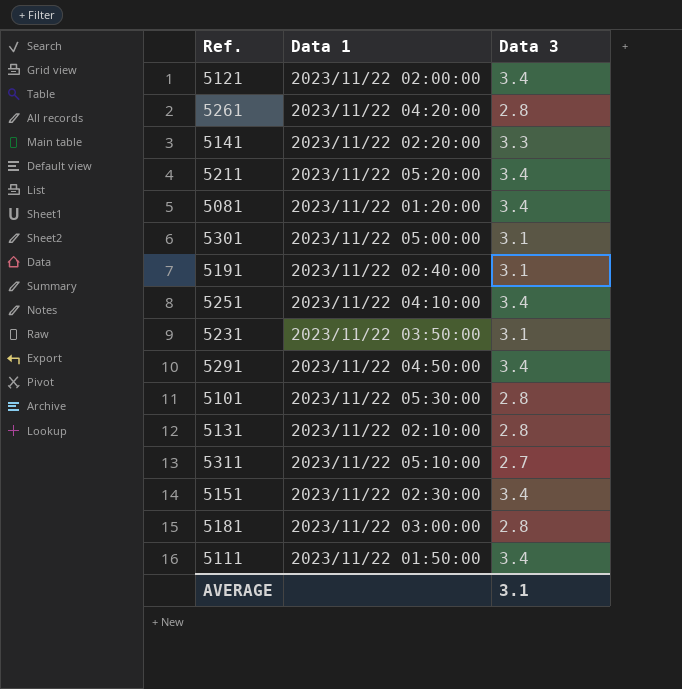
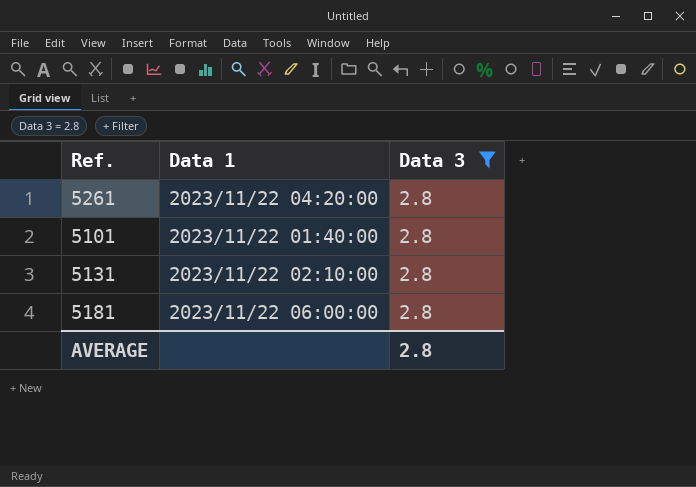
filter: none -> Data 3 = 2.8
5101 | Data 1: 2023/11/22 05:30:00 -> 2023/11/22 01:40:00
5181 | Data 1: 2023/11/22 03:00:00 -> 2023/11/22 06:00:00
AVERAGE | Data 3: 3.1 -> 2.8

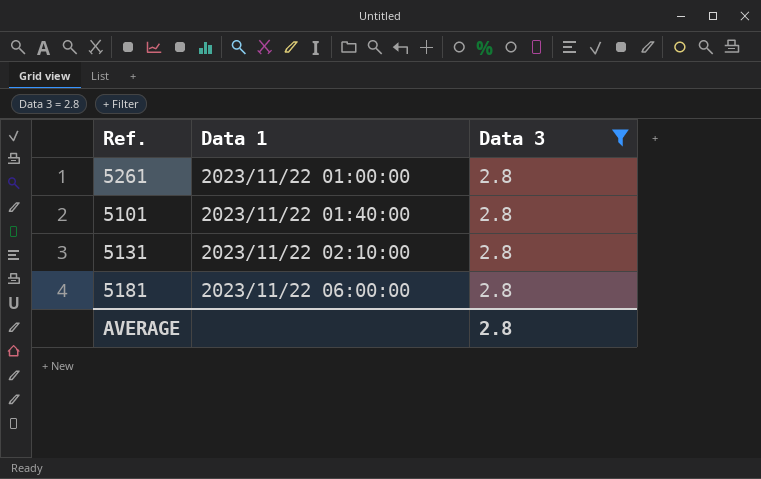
5261 | Data 1: 2023/11/22 04:20:00 -> 2023/11/22 01:00:00

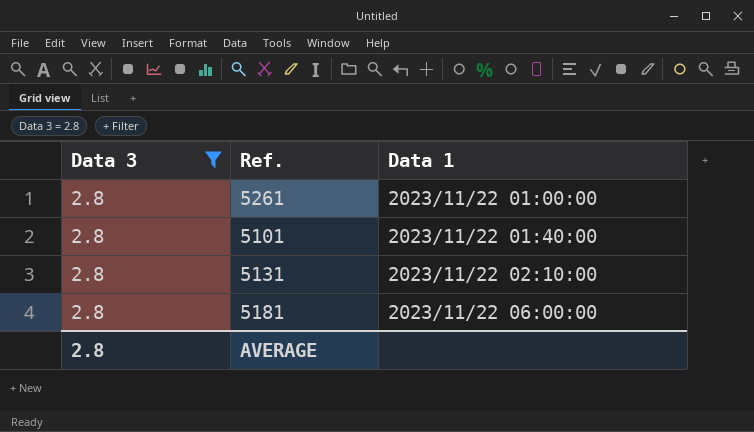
column Data 3 | position: 3 -> 1

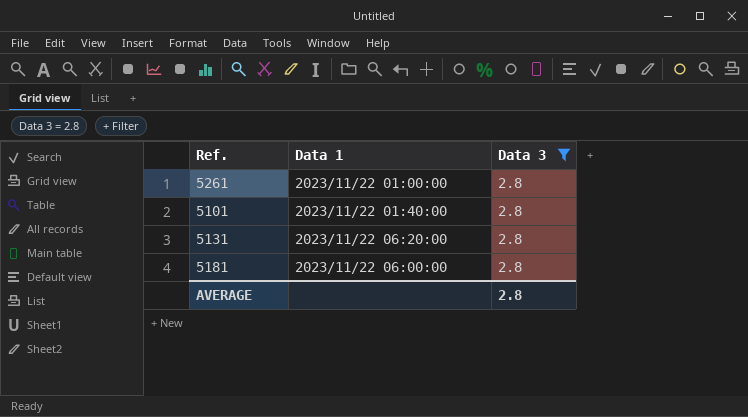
column Data 3 | position: 1 -> 3
5131 | Data 1: 2023/11/22 02:10:00 -> 2023/11/22 06:20:00

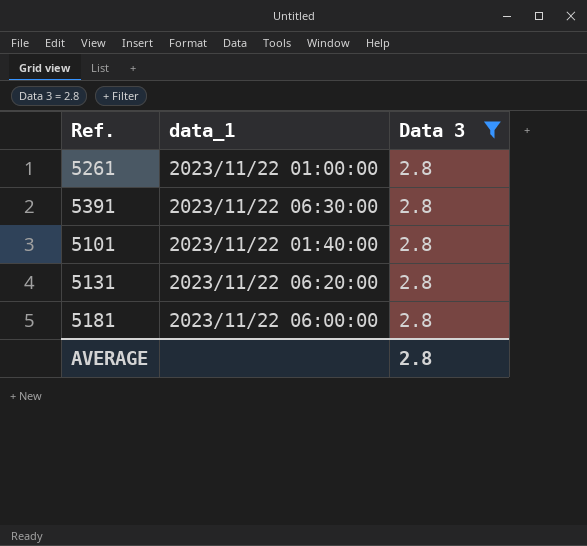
column name: Data 1 -> data_1
row 5391: none -> 2023/11/22 06:30:00 | 2.8

